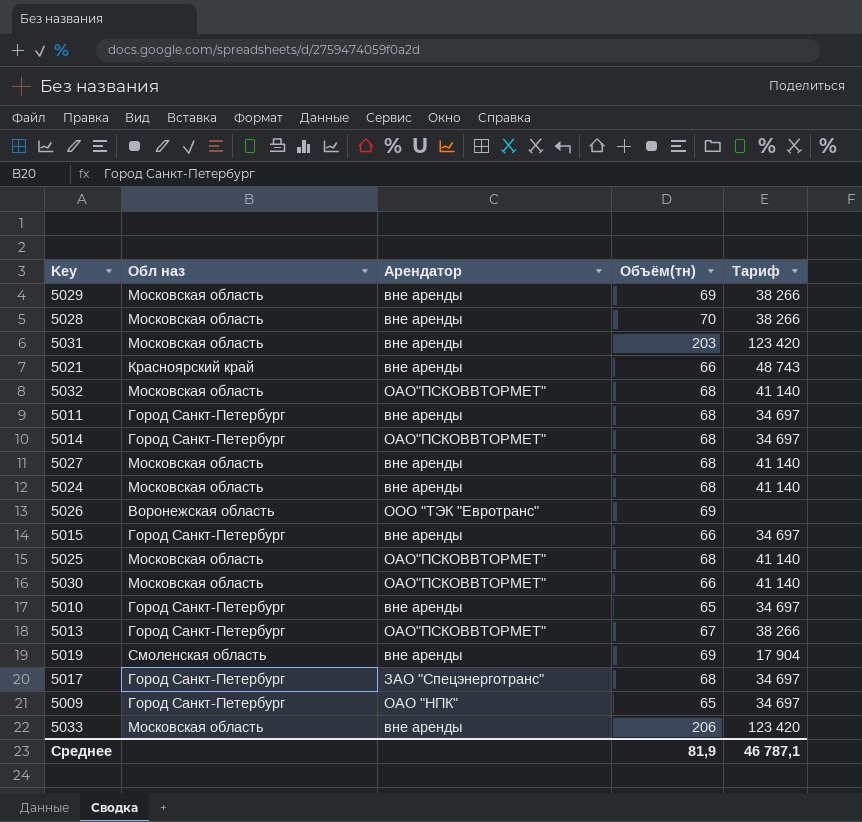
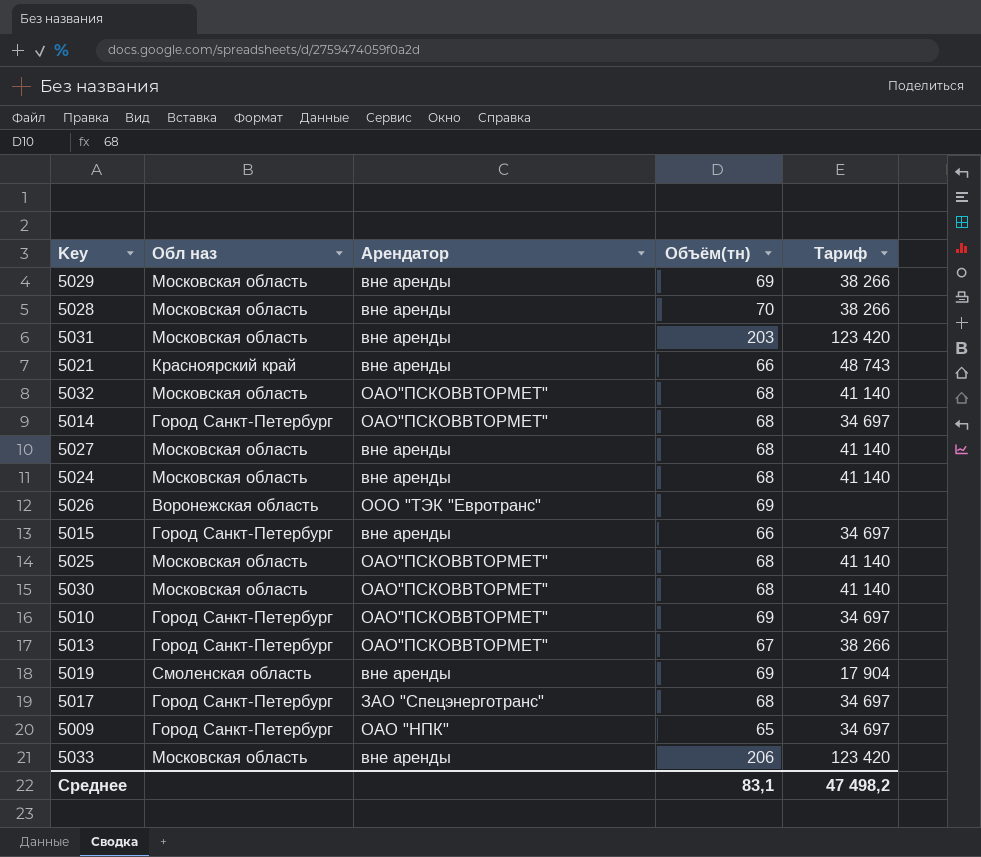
row 5011: Город Санкт-Петербург | вне аренды | 68 | 34 697 -> none
5030 | Объём(тн): 66 -> 68
5010 | Арендатор: вне аренды -> ОАО"ПСКОВВТОРМЕТ"
5010 | Объём(тн): 65 -> 69
Среднее | Объём(тн): 81,9 -> 83,1
Среднее | Тариф: 46 787,1 -> 47 498,2

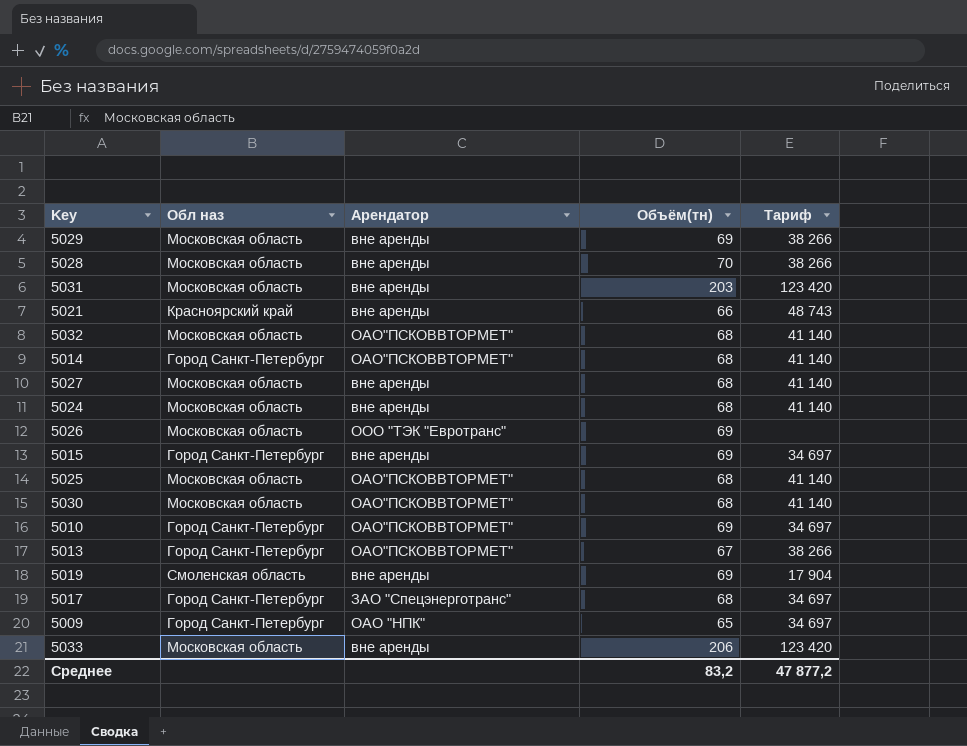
5014 | Тариф: 34 697 -> 41 140
5026 | Обл наз: Воронежская область -> Московская область
5015 | Объём(тн): 66 -> 69
Среднее | Объём(тн): 83,1 -> 83,2
Среднее | Тариф: 47 498,2 -> 47 877,2

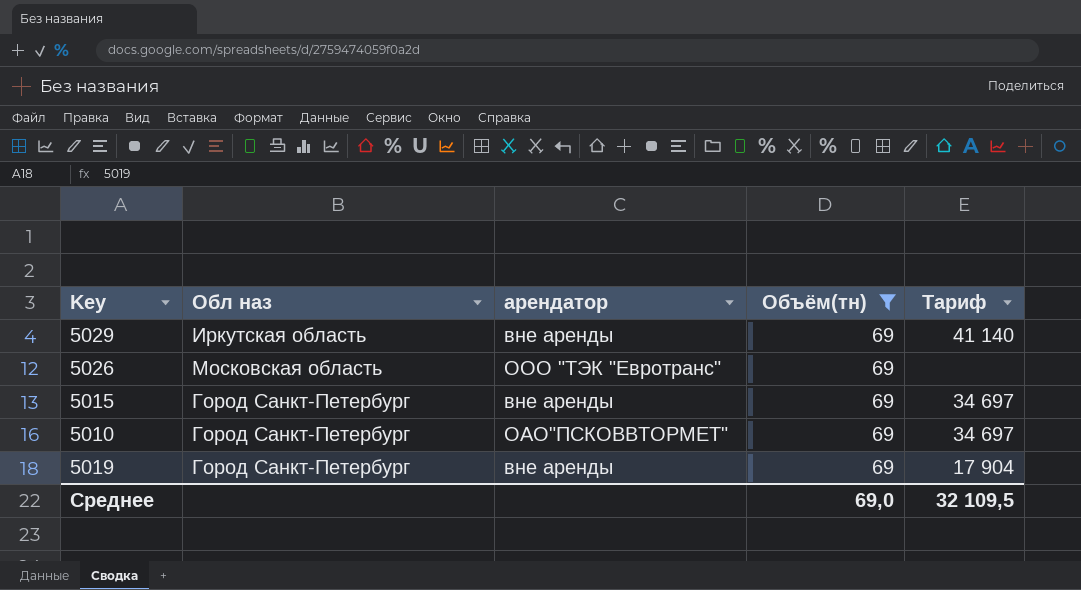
filter: none -> Объём(тн) = 69
column name: Арендатор -> арендатор
5029 | Обл наз: Московская область -> Иркутская область
5029 | Тариф: 38 266 -> 41 140
5019 | Обл наз: Смоленская область -> Город Санкт-Петербург
Среднее | Объём(тн): 83,2 -> 69,0
Среднее | Тариф: 47 877,2 -> 32 109,5

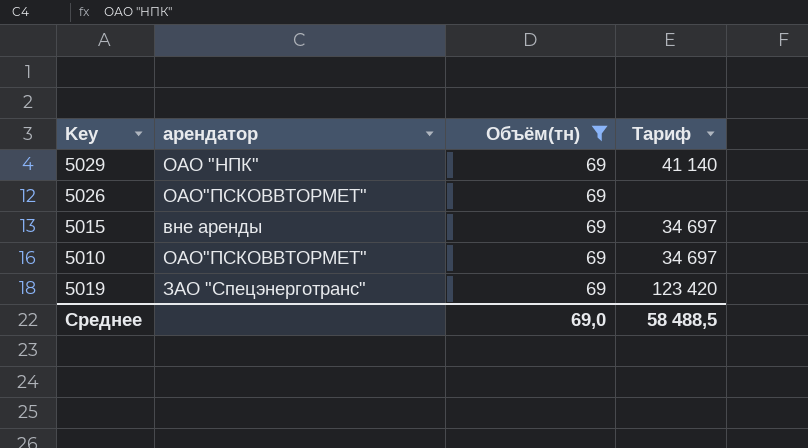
column Обл наз | position: 2 -> none
5029 | арендатор: вне аренды -> ОАО "НПК"
5026 | арендатор: ООО "ТЭК "Евротранс" -> ОАО"ПСКОВВТОРМЕТ"
5019 | арендатор: вне аренды -> ЗАО "Спецэнерготранс"
5019 | Тариф: 17 904 -> 123 420
Среднее | Тариф: 32 109,5 -> 58 488,5

